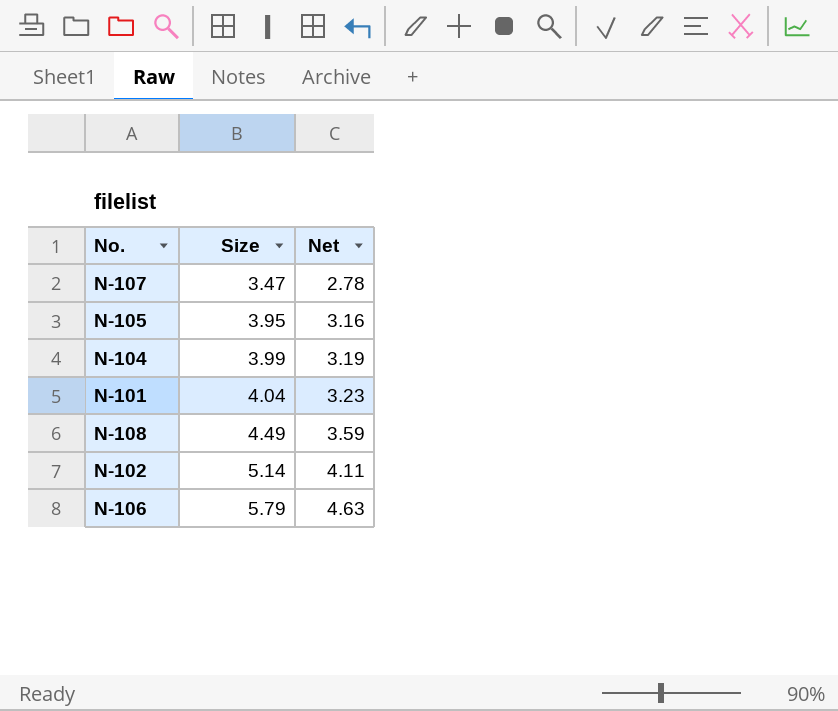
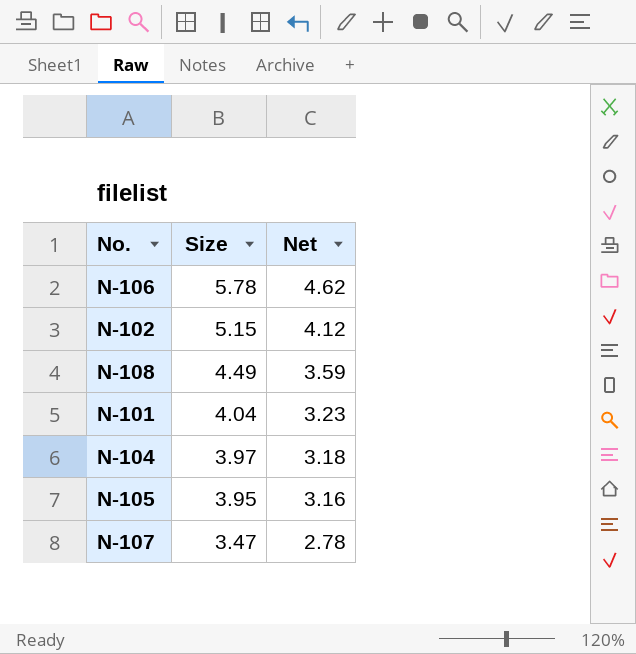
row order: Size ascending -> Size descending
N-106 | Size: 5.79 -> 5.78
N-106 | Net: 4.63 -> 4.62
N-102 | Size: 5.14 -> 5.15
N-102 | Net: 4.11 -> 4.12
N-104 | Size: 3.99 -> 3.97
N-104 | Net: 3.19 -> 3.18

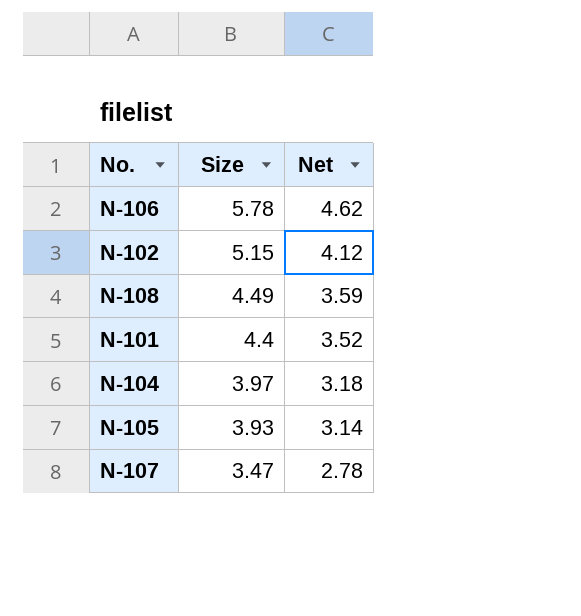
N-101 | Size: 4.04 -> 4.4
N-101 | Net: 3.23 -> 3.52
N-105 | Size: 3.95 -> 3.93
N-105 | Net: 3.16 -> 3.14

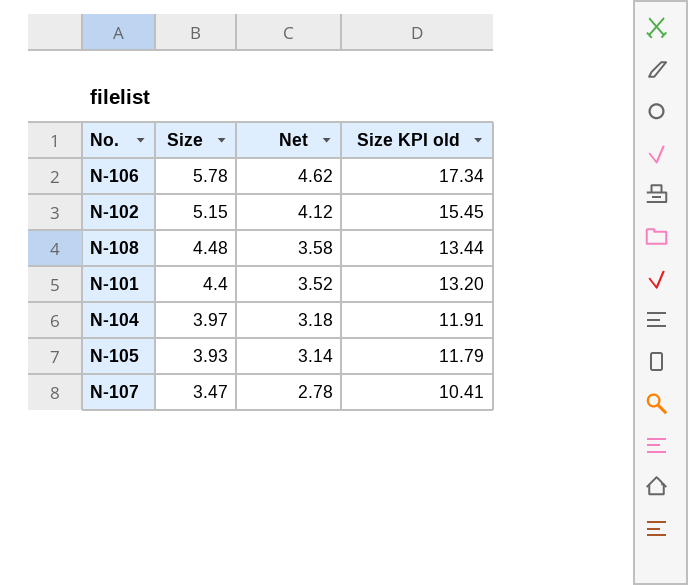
column Size KPI old | formula: none -> [Size] * 3
N-108 | Size: 4.49 -> 4.48
N-108 | Net: 3.59 -> 3.58

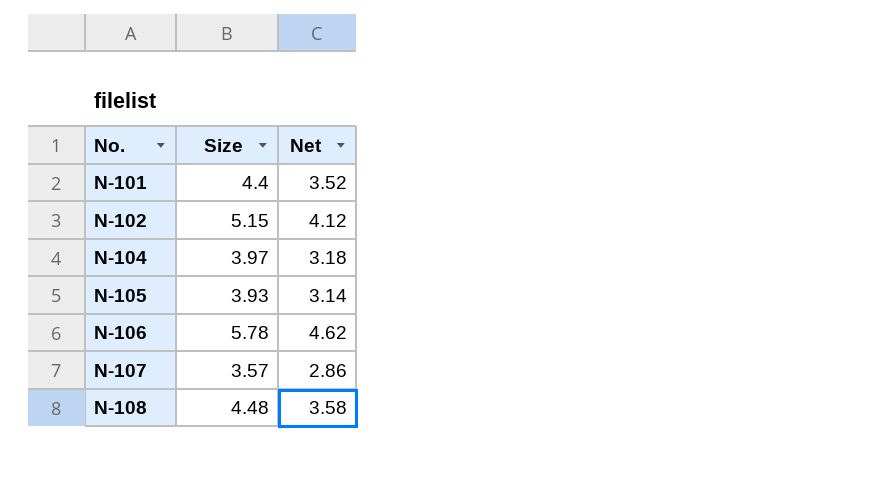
row order: Size descending -> No. ascending
column Size KPI old | formula: [Size] * 3 -> none
N-107 | Size: 3.47 -> 3.57
N-107 | Net: 2.78 -> 2.86

